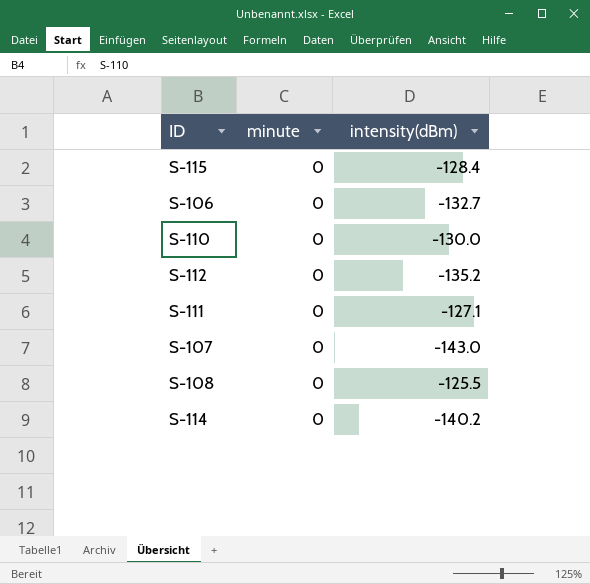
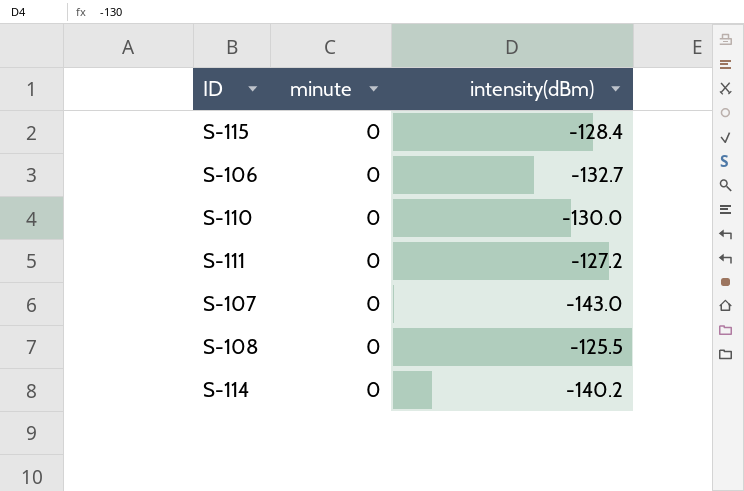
row S-112: 0 | -135.2 -> none
S-111 | intensity(dBm): -127.1 -> -127.2

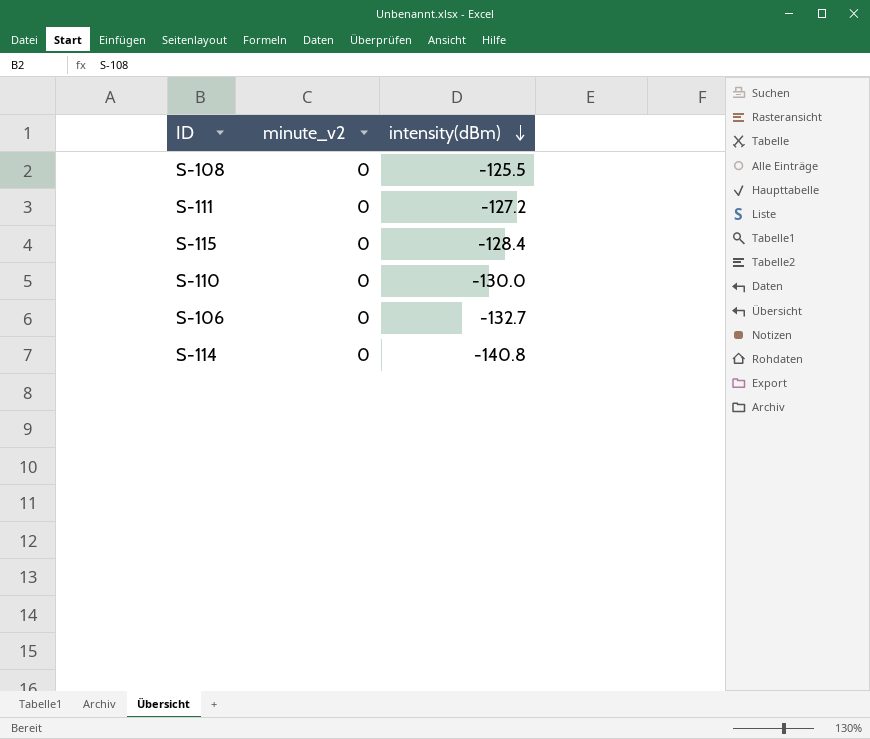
row order: none -> intensity(dBm) descending
column name: minute -> minute_v2
row S-107: 0 | -143.0 -> none
S-114 | intensity(dBm): -140.2 -> -140.8

